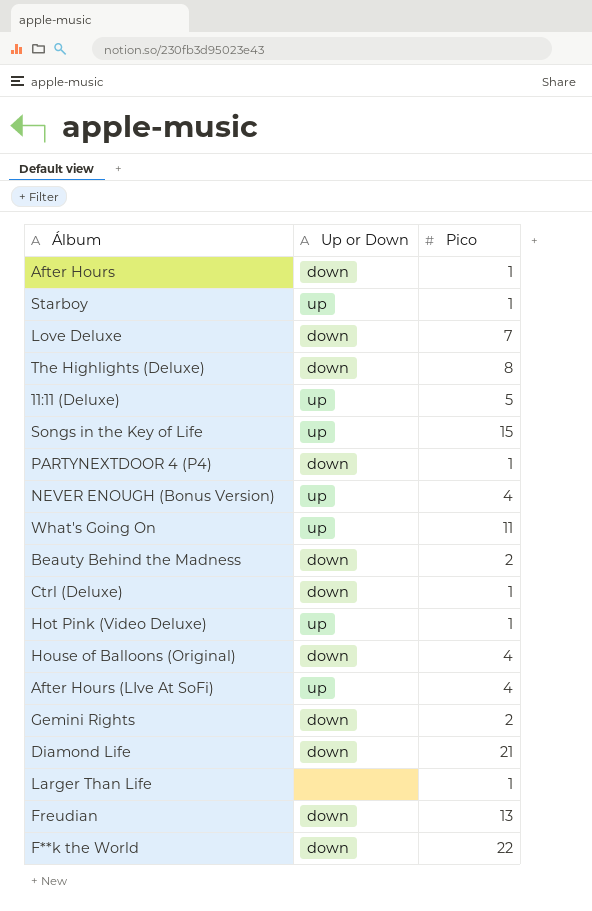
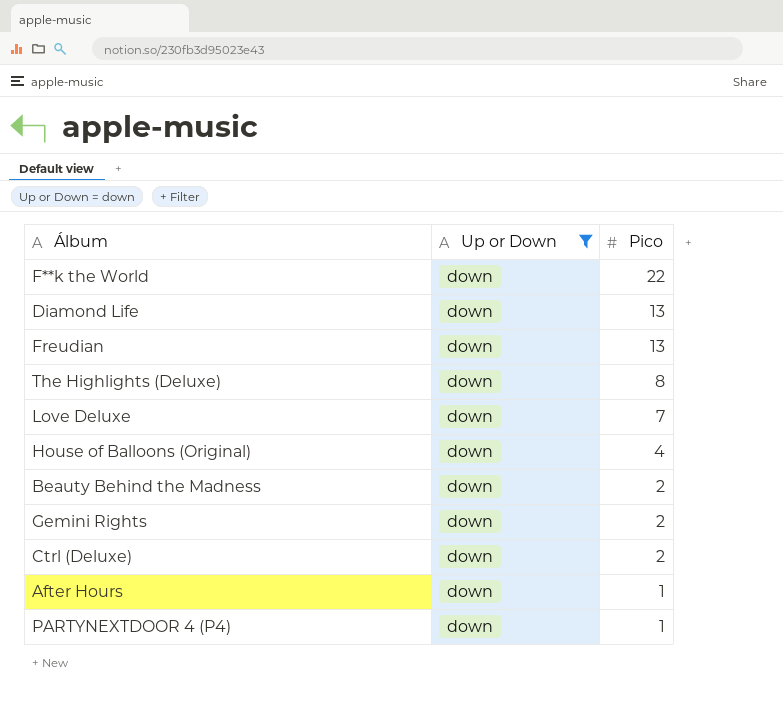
filter: none -> Up or Down = down
row order: none -> Pico descending
Diamond Life | Pico: 21 -> 13
Ctrl (Deluxe) | Pico: 1 -> 2

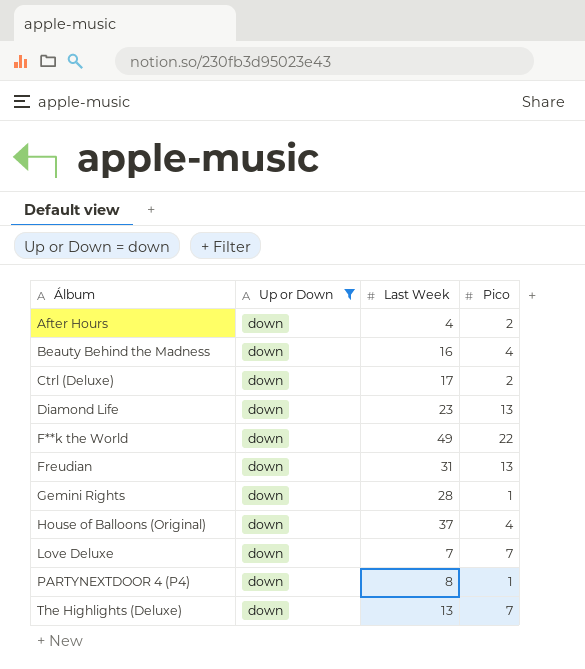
row order: Pico descending -> Álbum ascending
column Last Week | position: none -> 3
After Hours | Pico: 1 -> 2
Beauty Behind the Madness | Pico: 2 -> 4
Gemini Rights | Pico: 2 -> 1
The Highlights (Deluxe) | Pico: 8 -> 7

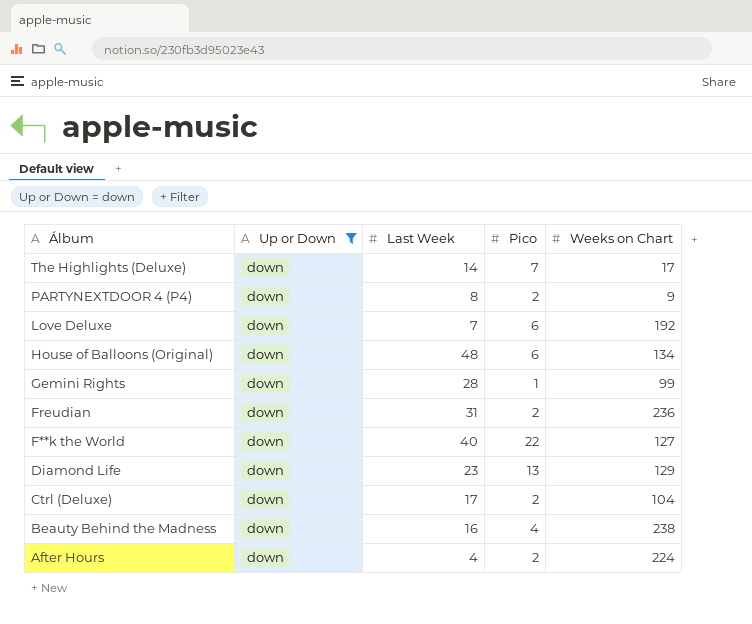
row order: Álbum ascending -> Álbum descending
column Weeks on Chart | position: none -> 5
The Highlights (Deluxe) | Last Week: 13 -> 14
PARTYNEXTDOOR 4 (P4) | Pico: 1 -> 2
Love Deluxe | Pico: 7 -> 6
House of Balloons (Original) | Last Week: 37 -> 48
House of Balloons (Original) | Pico: 4 -> 6
Freudian | Pico: 13 -> 2
F**k the World | Last Week: 49 -> 40

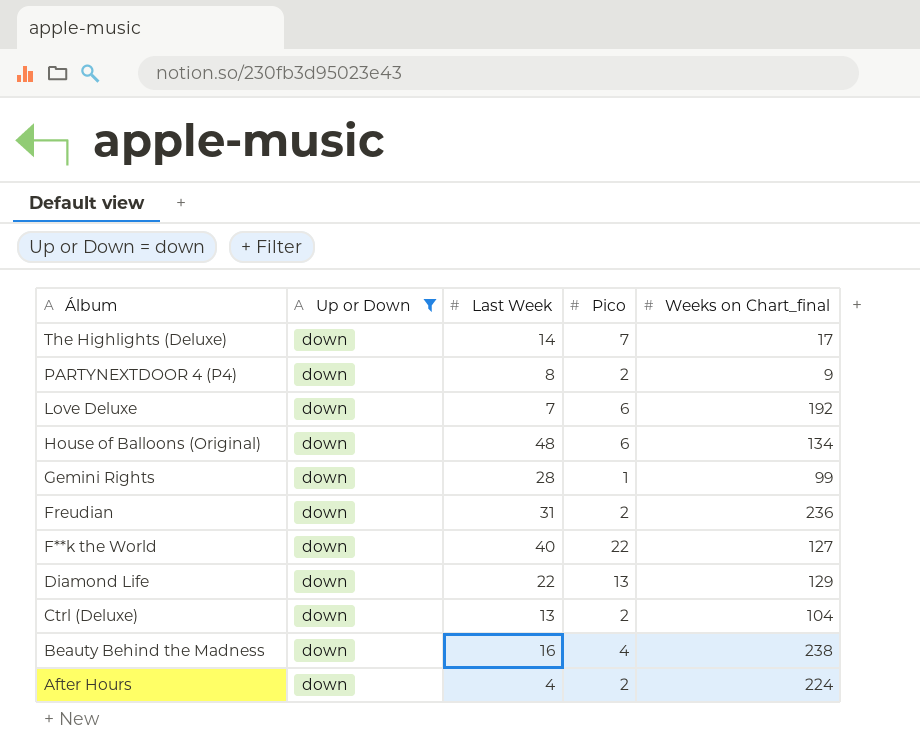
column name: Weeks on Chart -> Weeks on Chart_final
Diamond Life | Last Week: 23 -> 22
Ctrl (Deluxe) | Last Week: 17 -> 13

